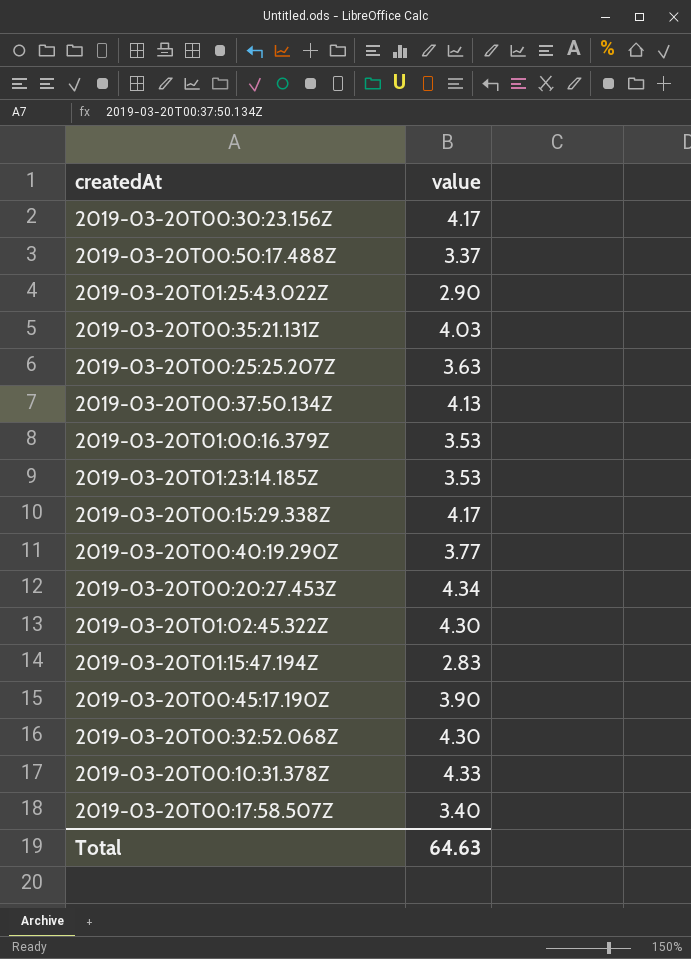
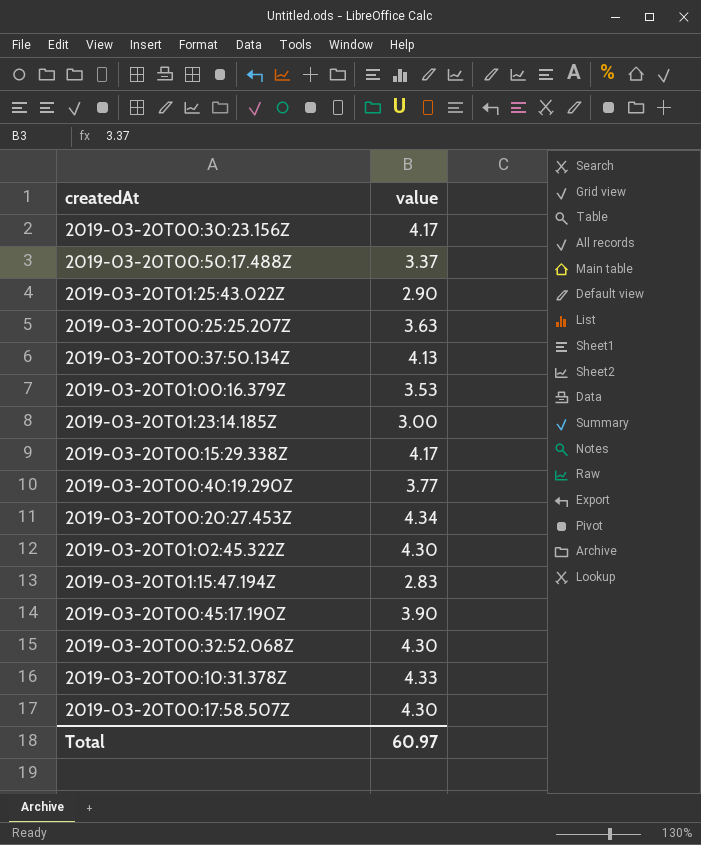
row 2019-03-20T00:35:21.131Z: 4.03 -> none
2019-03-20T01:23:14.185Z | value: 3.53 -> 3.00
2019-03-20T00:17:58.507Z | value: 3.40 -> 4.30
Total | value: 64.63 -> 60.97

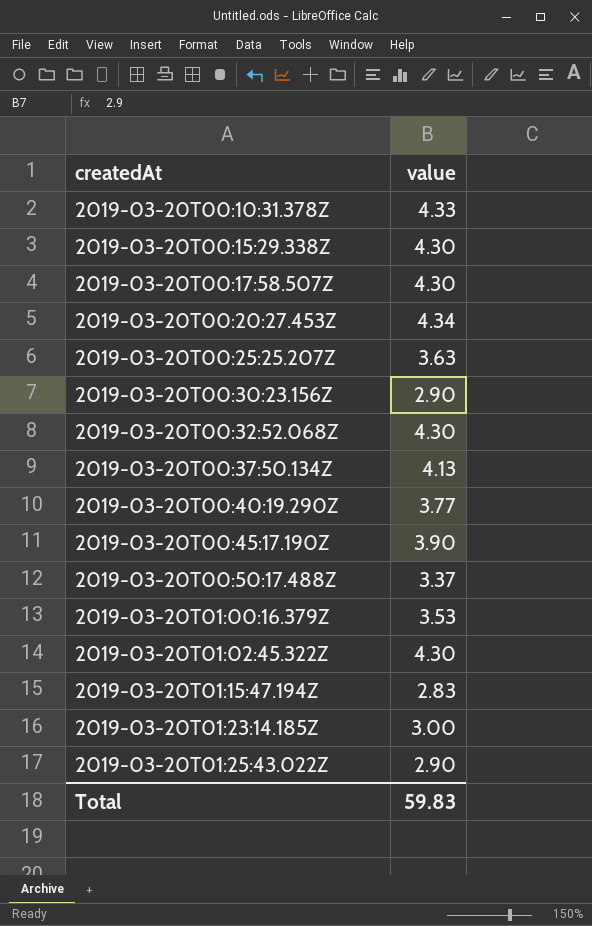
row order: none -> createdAt ascending
2019-03-20T00:15:29.338Z | value: 4.17 -> 4.30
2019-03-20T00:30:23.156Z | value: 4.17 -> 2.90
Total | value: 60.97 -> 59.83

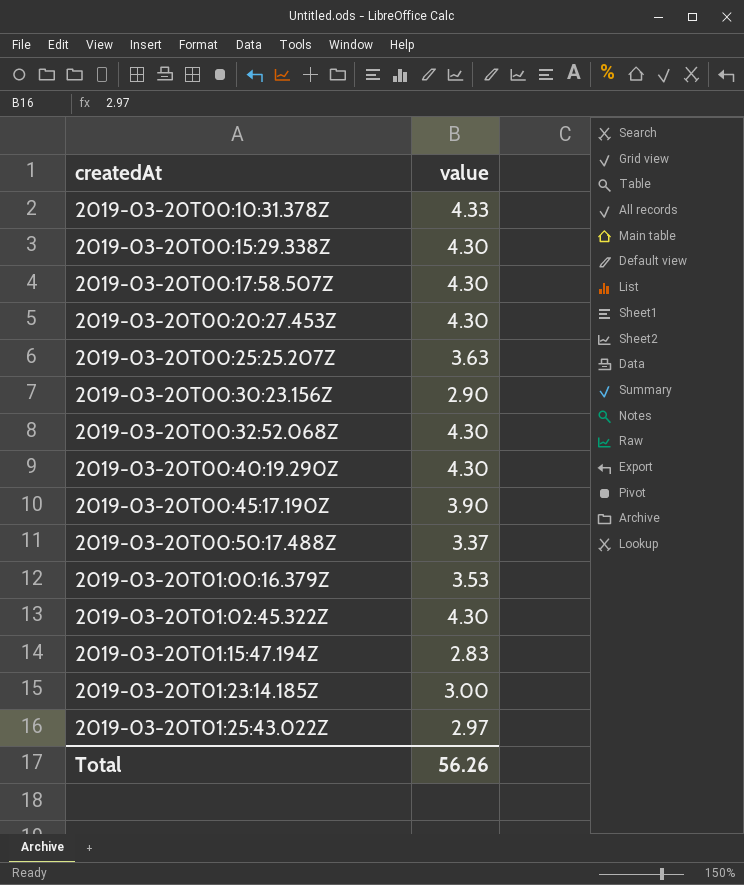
row 2019-03-20T00:37:50.134Z: 4.13 -> none
2019-03-20T00:20:27.453Z | value: 4.34 -> 4.30
2019-03-20T00:40:19.290Z | value: 3.77 -> 4.30
2019-03-20T01:25:43.022Z | value: 2.90 -> 2.97
Total | value: 59.83 -> 56.26

